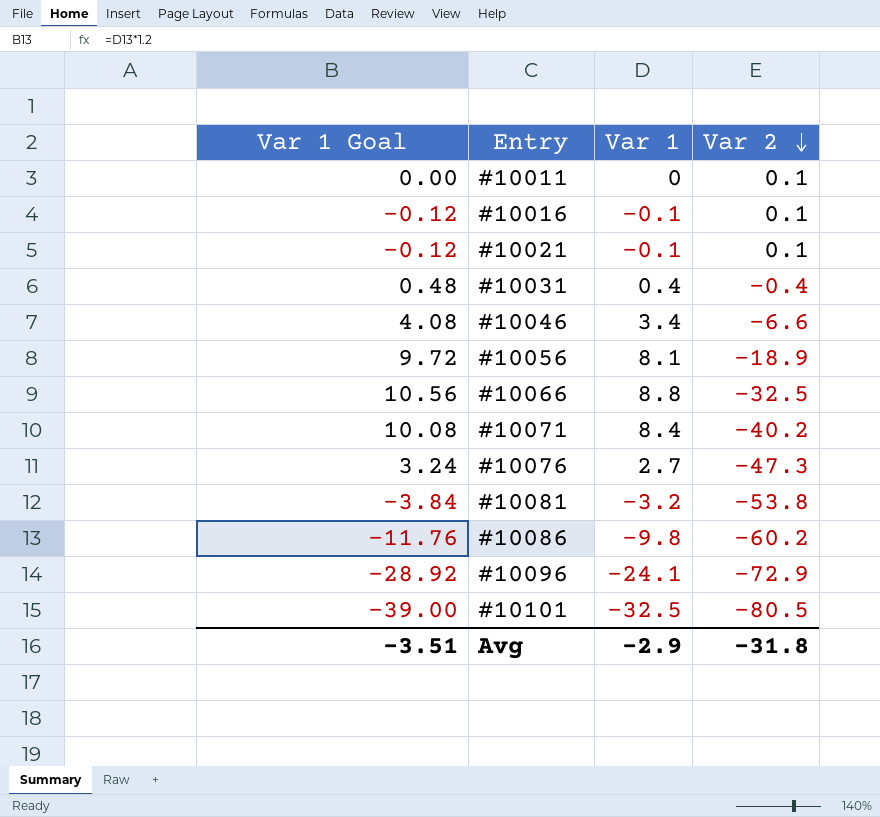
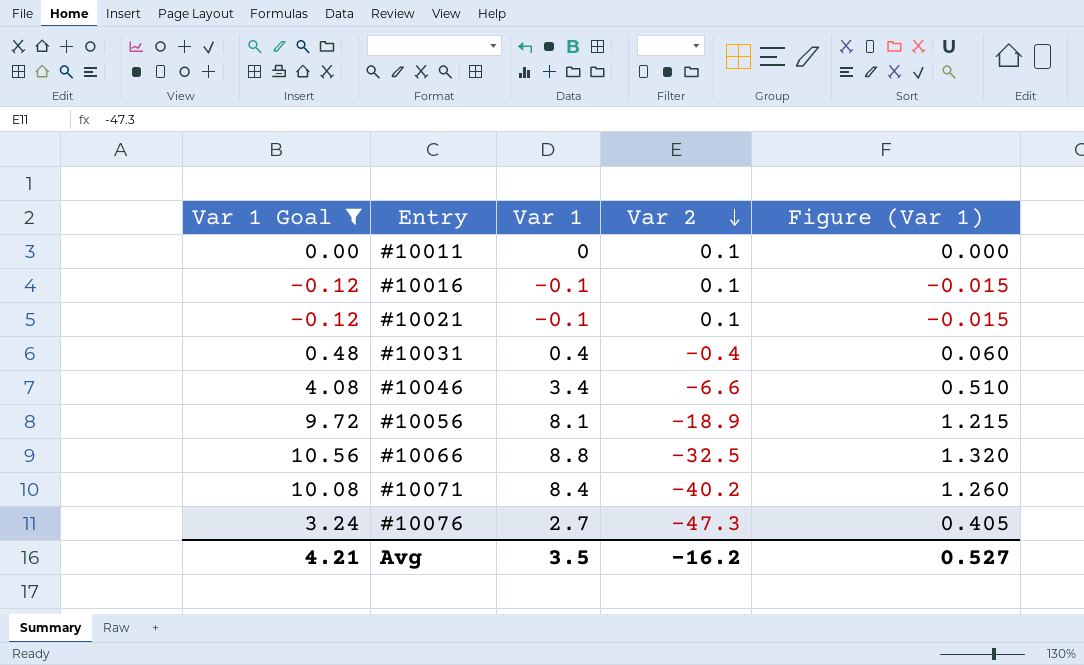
filter: none -> Var 1 Goal >= -0.12
column Figure (Var 1) | formula: none -> [Var 1] * 0.15
Avg | Var 1 Goal: -3.51 -> 4.21
Avg | Var 1: -2.9 -> 3.5
Avg | Var 2: -31.8 -> -16.2

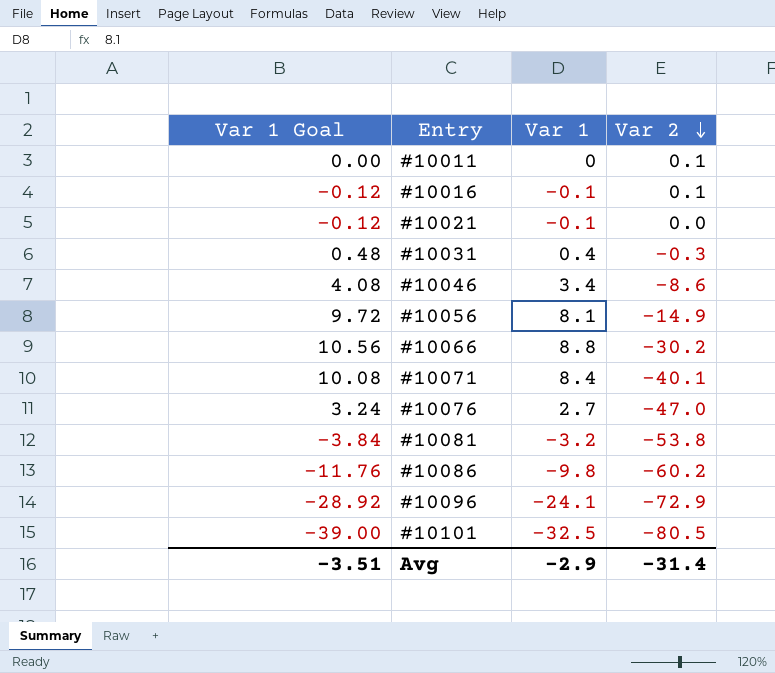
filter: Var 1 Goal >= -0.12 -> none
column Figure (Var 1) | formula: [Var 1] * 0.15 -> none
#10021 | Var 2: 0.1 -> 0.0
#10031 | Var 2: -0.4 -> -0.3
#10046 | Var 2: -6.6 -> -8.6
#10056 | Var 2: -18.9 -> -14.9
#10066 | Var 2: -32.5 -> -30.2
#10071 | Var 2: -40.2 -> -40.1
#10076 | Var 2: -47.3 -> -47.0
Avg | Var 1 Goal: 4.21 -> -3.51
Avg | Var 1: 3.5 -> -2.9
Avg | Var 2: -16.2 -> -31.4

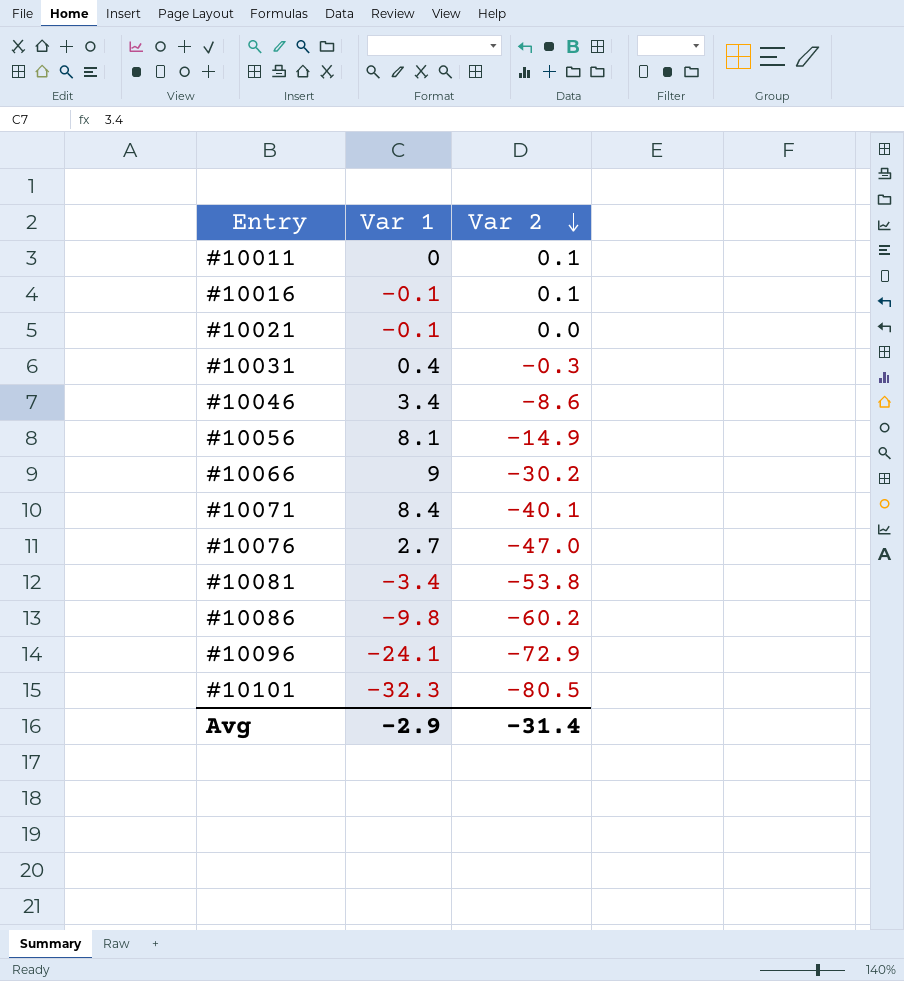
column Var 1 Goal | formula: [Var 1] * 1.2 -> none
#10066 | Var 1: 8.8 -> 9
#10081 | Var 1: -3.2 -> -3.4
#10101 | Var 1: -32.5 -> -32.3

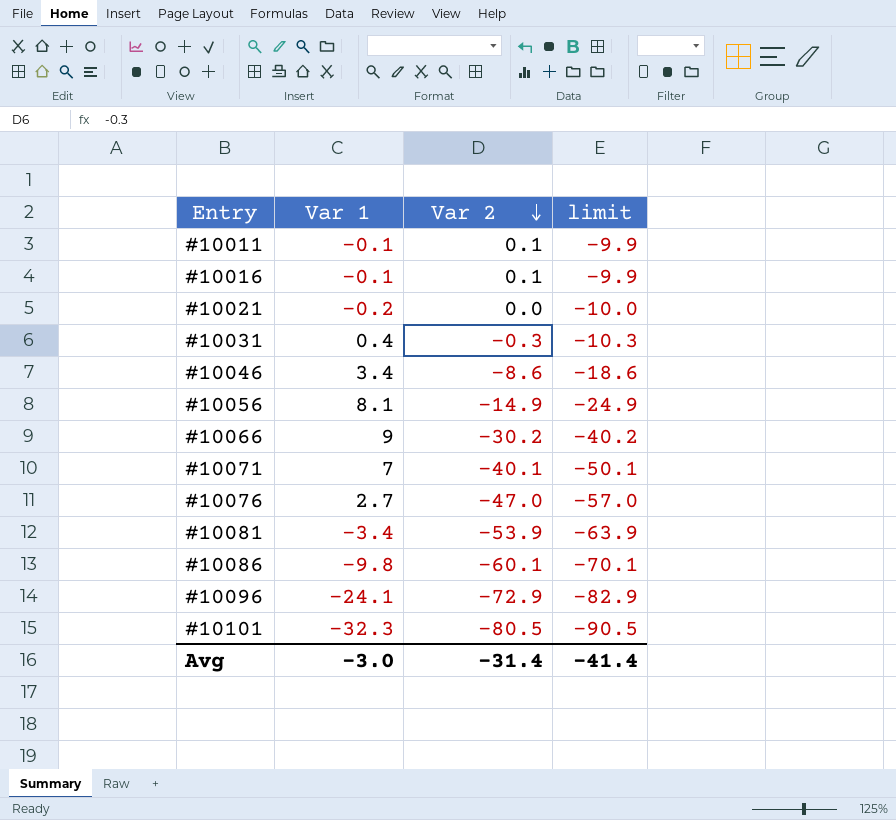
column limit | formula: none -> [Var 2] - 10
#10011 | Var 1: 0 -> -0.1
#10021 | Var 1: -0.1 -> -0.2
#10071 | Var 1: 8.4 -> 7
#10081 | Var 2: -53.8 -> -53.9
#10086 | Var 2: -60.2 -> -60.1
Avg | Var 1: -2.9 -> -3.0

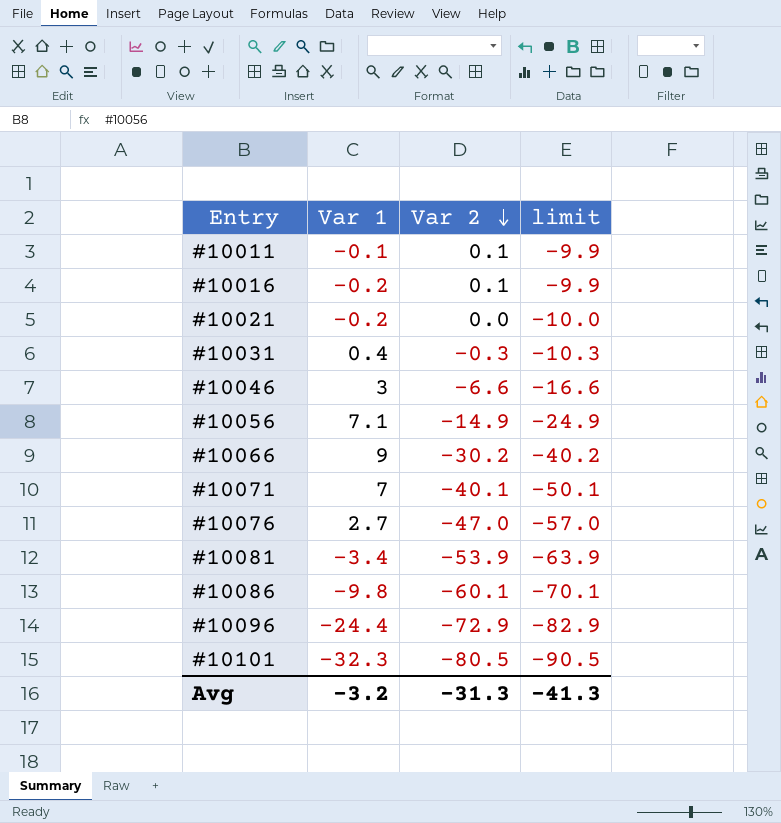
#10016 | Var 1: -0.1 -> -0.2
#10046 | Var 1: 3.4 -> 3
#10046 | Var 2: -8.6 -> -6.6
#10046 | limit: -18.6 -> -16.6
#10056 | Var 1: 8.1 -> 7.1
#10096 | Var 1: -24.1 -> -24.4
Avg | Var 1: -3.0 -> -3.2
Avg | Var 2: -31.4 -> -31.3
Avg | limit: -41.4 -> -41.3

